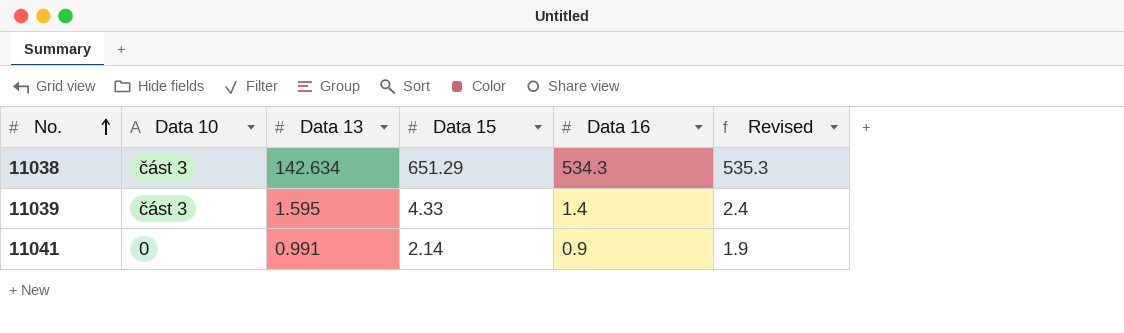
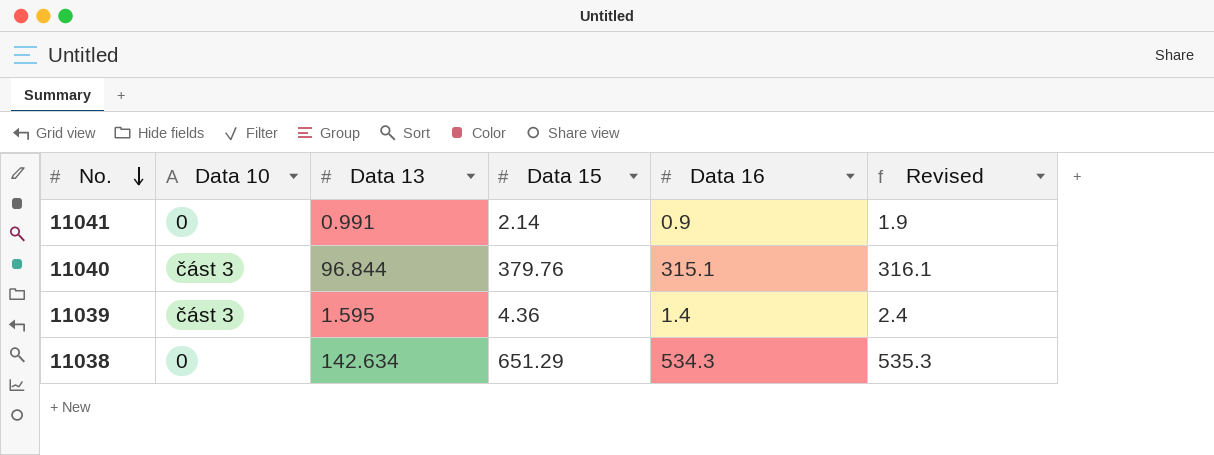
row order: No. ascending -> No. descending
row 11040: none -> část 3 | 96.844 | 379.76 | 315.1 | 316.1
11039 | Data 15: 4.33 -> 4.36
11038 | Data 10: část 3 -> 0

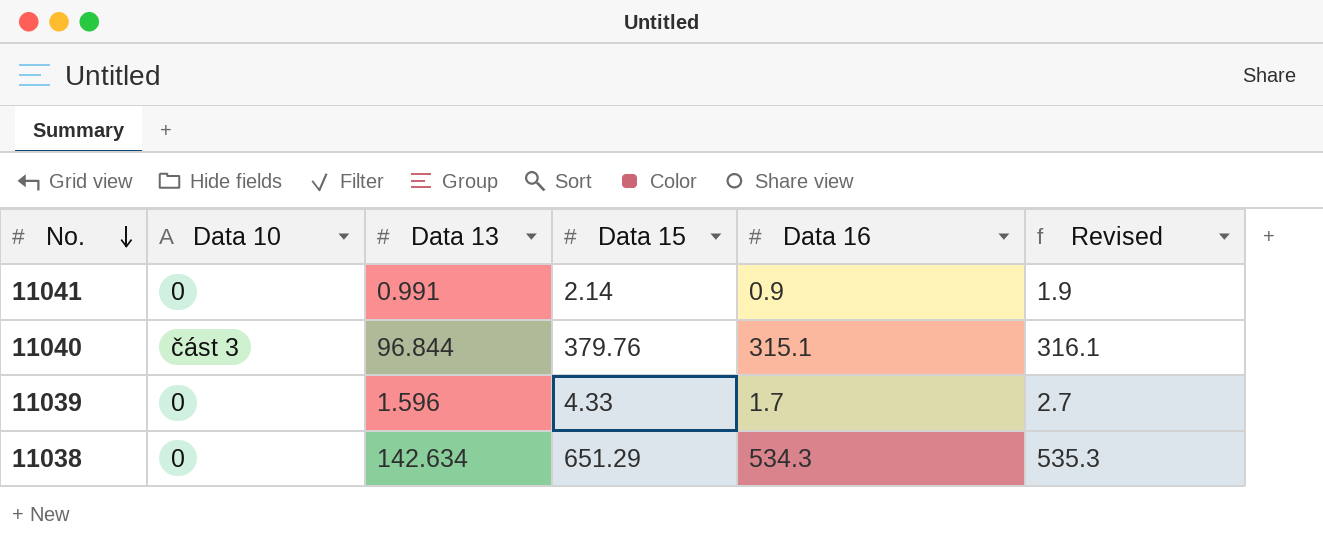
11039 | Data 10: část 3 -> 0
11039 | Data 13: 1.595 -> 1.596
11039 | Data 15: 4.36 -> 4.33
11039 | Data 16: 1.4 -> 1.7
11039 | Revised: 2.4 -> 2.7

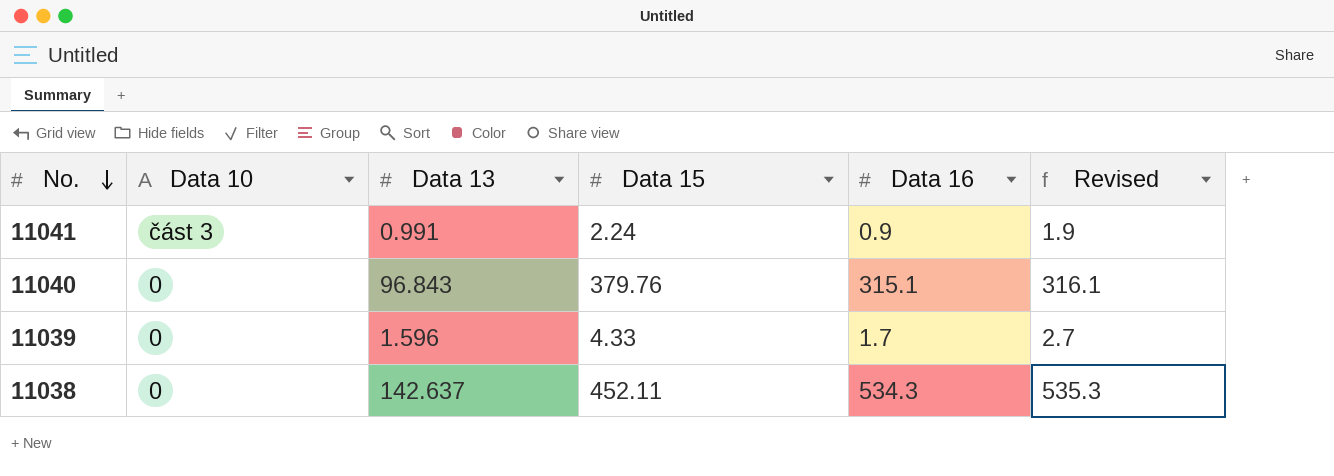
11041 | Data 10: 0 -> část 3
11041 | Data 15: 2.14 -> 2.24
11040 | Data 10: část 3 -> 0
11040 | Data 13: 96.844 -> 96.843
11038 | Data 13: 142.634 -> 142.637
11038 | Data 15: 651.29 -> 452.11

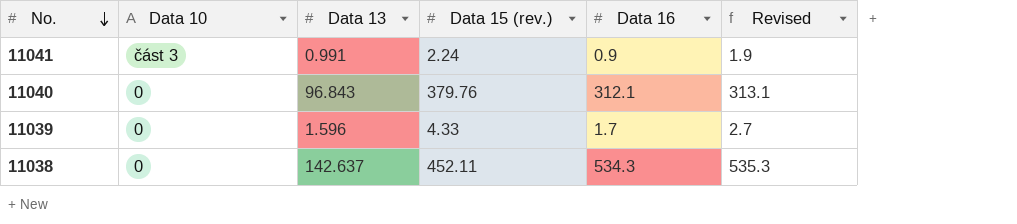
column name: Data 15 -> Data 15 (rev.)
11040 | Data 16: 315.1 -> 312.1
11040 | Revised: 316.1 -> 313.1

